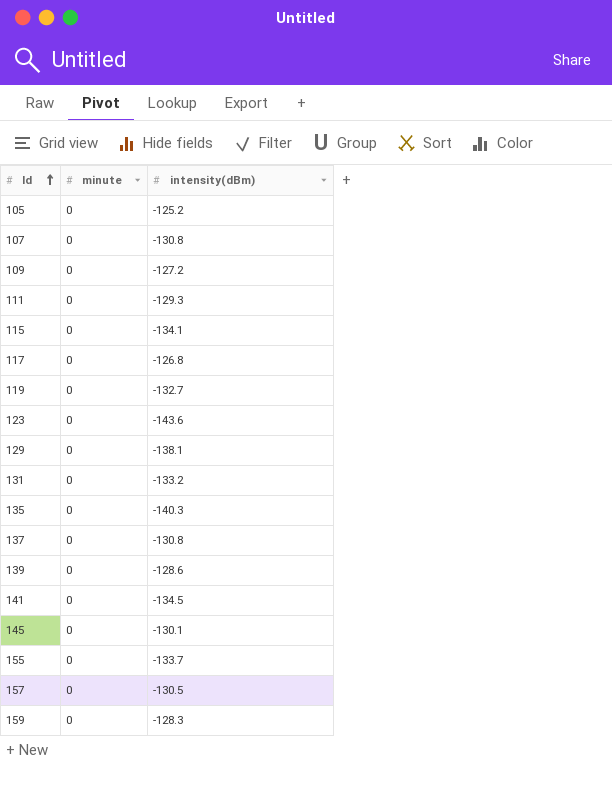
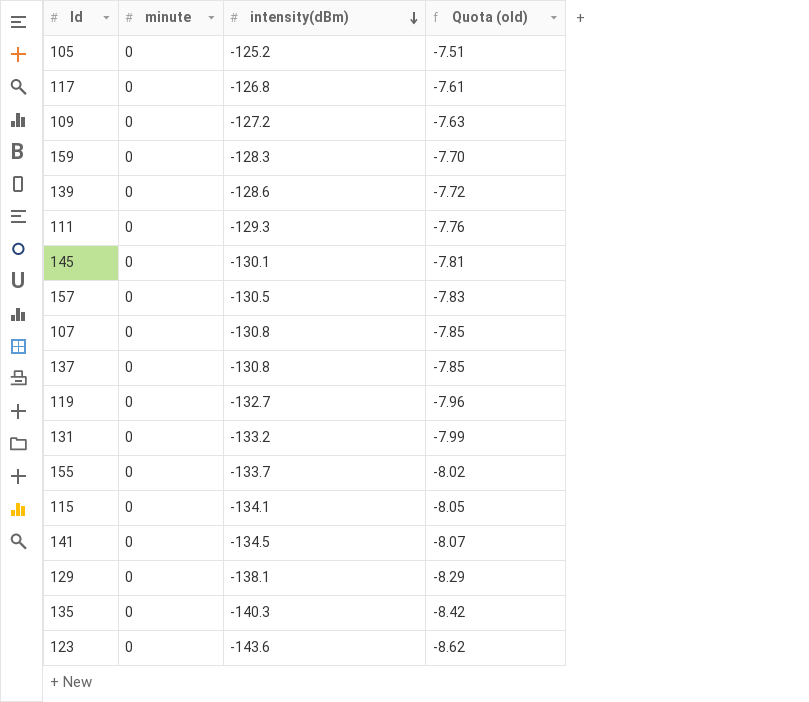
row order: Id ascending -> intensity(dBm) descending
column Quota (old) | formula: none -> [intensity(dBm)] * 0.06

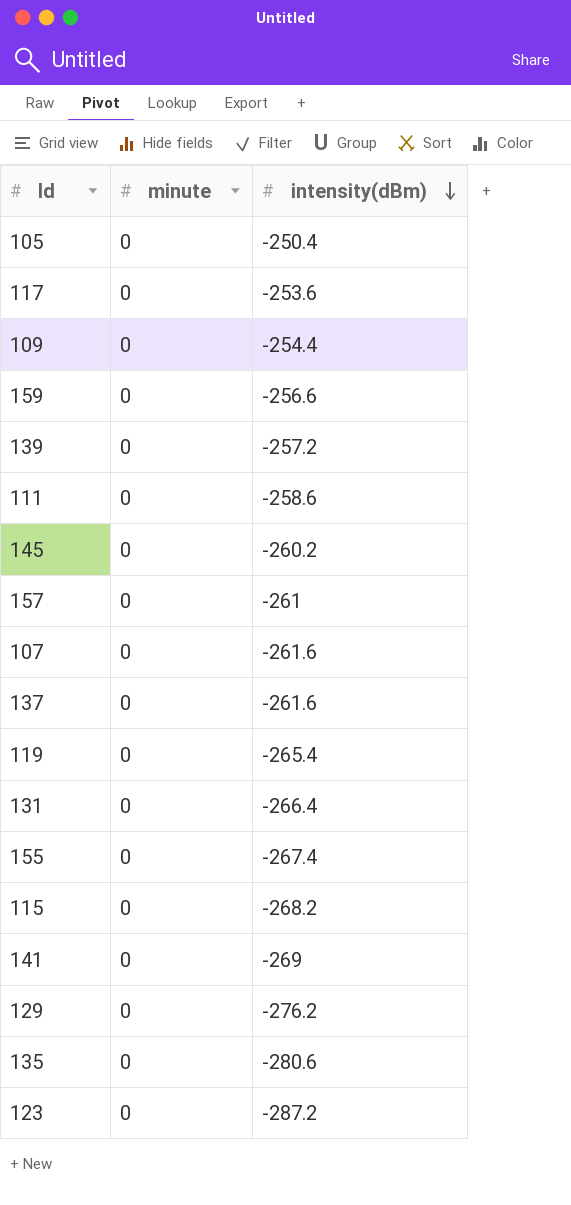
column Quota (old) | formula: [intensity(dBm)] * 0.06 -> none
105 | intensity(dBm): -125.2 -> -250.4
117 | intensity(dBm): -126.8 -> -253.6
109 | intensity(dBm): -127.2 -> -254.4
159 | intensity(dBm): -128.3 -> -256.6
139 | intensity(dBm): -128.6 -> -257.2
111 | intensity(dBm): -129.3 -> -258.6
145 | intensity(dBm): -130.1 -> -260.2
157 | intensity(dBm): -130.5 -> -261
107 | intensity(dBm): -130.8 -> -261.6
137 | intensity(dBm): -130.8 -> -261.6
119 | intensity(dBm): -132.7 -> -265.4
131 | intensity(dBm): -133.2 -> -266.4
155 | intensity(dBm): -133.7 -> -267.4
115 | intensity(dBm): -134.1 -> -268.2
141 | intensity(dBm): -134.5 -> -269
129 | intensity(dBm): -138.1 -> -276.2
135 | intensity(dBm): -140.3 -> -280.6
123 | intensity(dBm): -143.6 -> -287.2

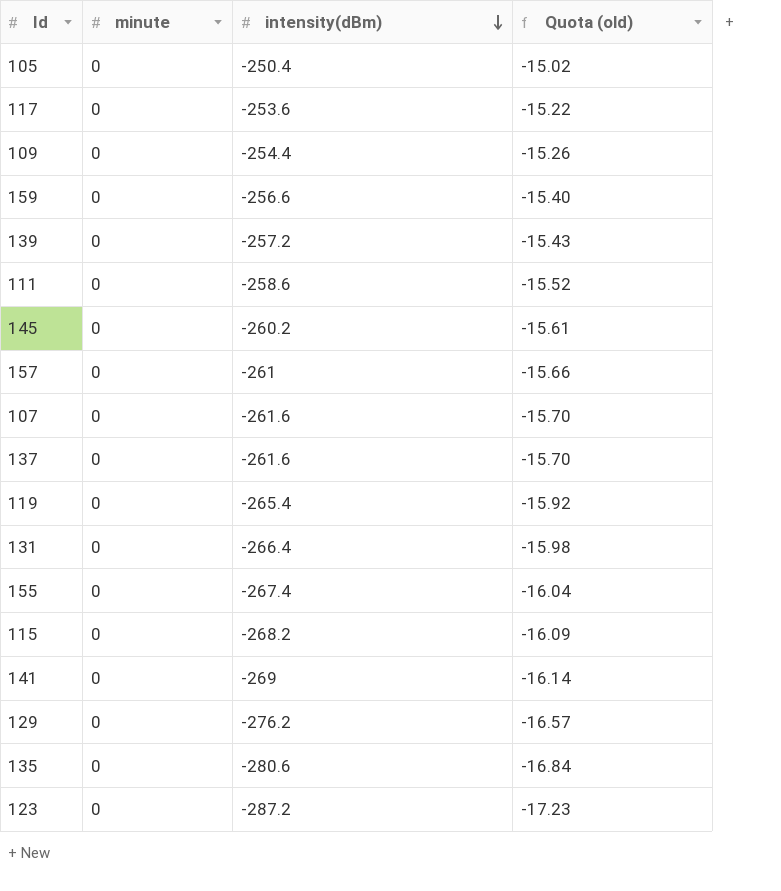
column Quota (old) | formula: none -> [intensity(dBm)] * 0.06

